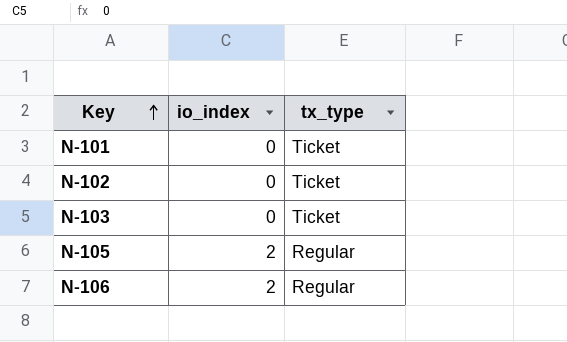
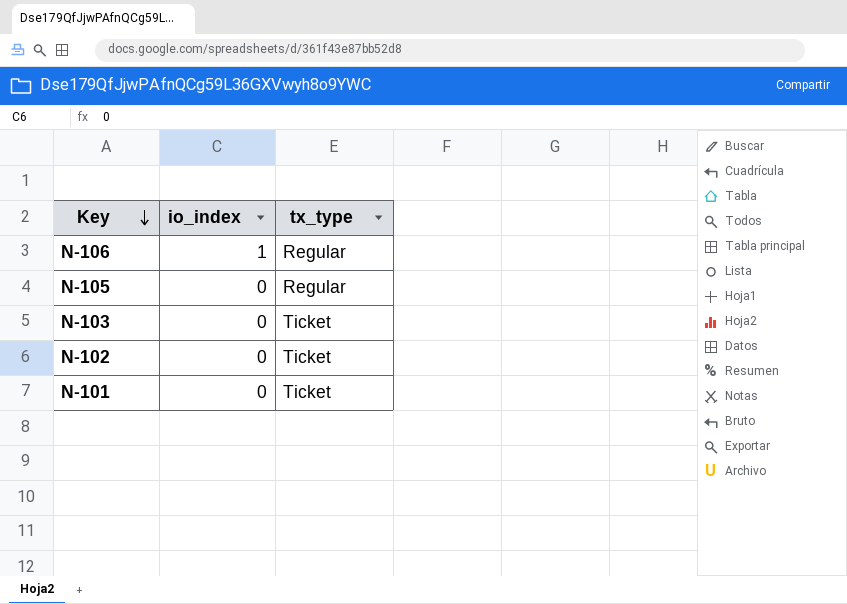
row order: Key ascending -> Key descending
N-106 | io_index: 2 -> 1
N-105 | io_index: 2 -> 0

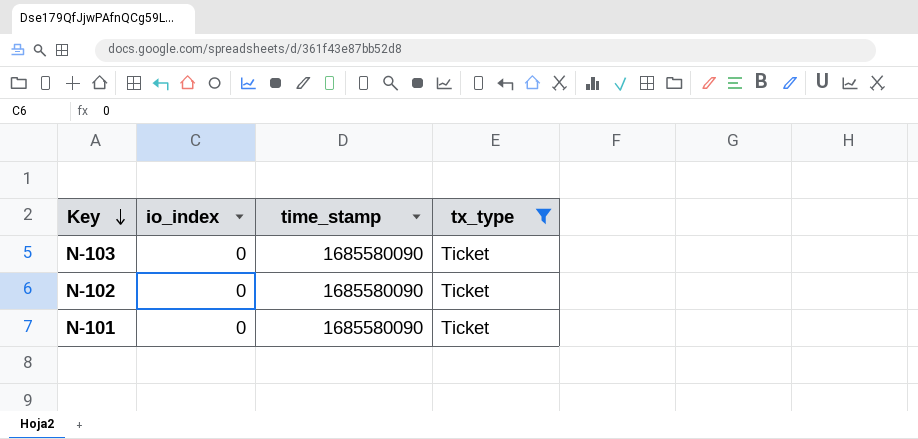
filter: none -> tx_type = Ticket
column time_stamp | position: none -> 3

